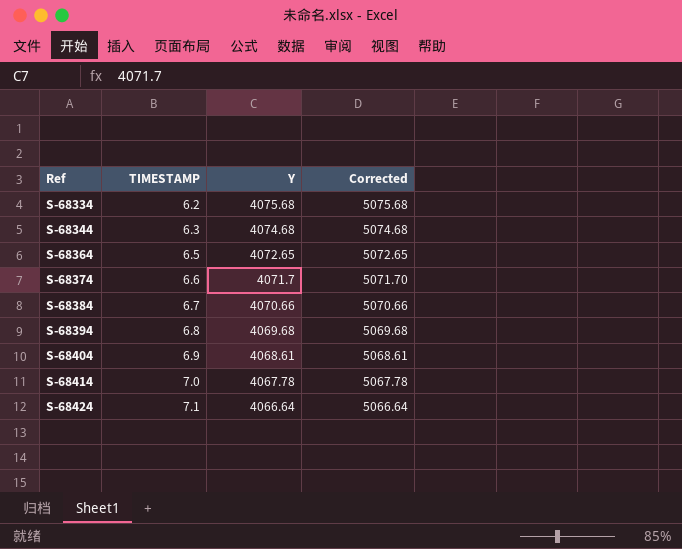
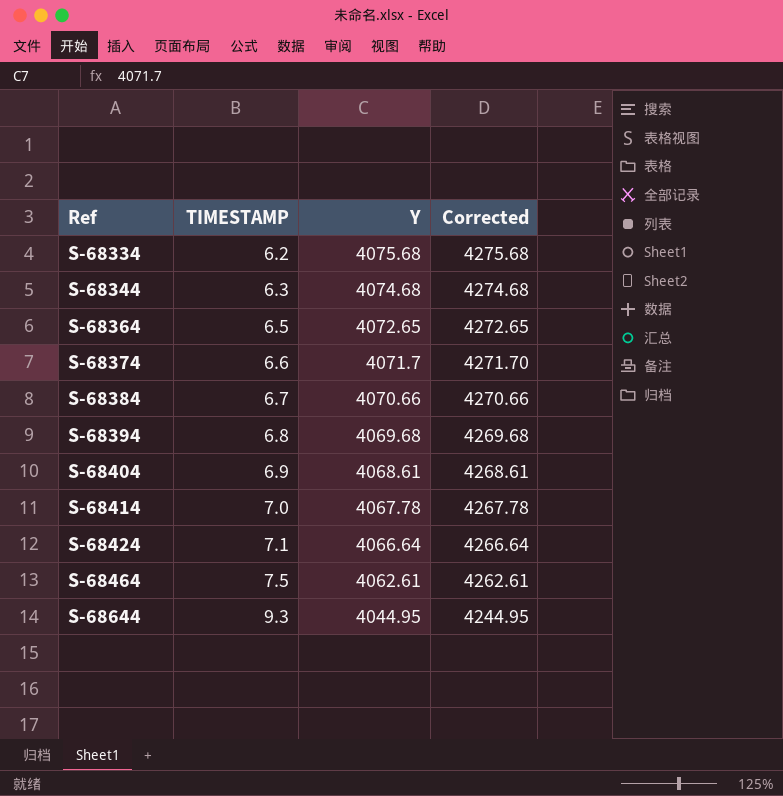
column Corrected | formula: [Y] + 1000 -> [Y] + 200
row S-68464: none -> 7.5 | 4062.61 | 4262.61
row S-68644: none -> 9.3 | 4044.95 | 4244.95

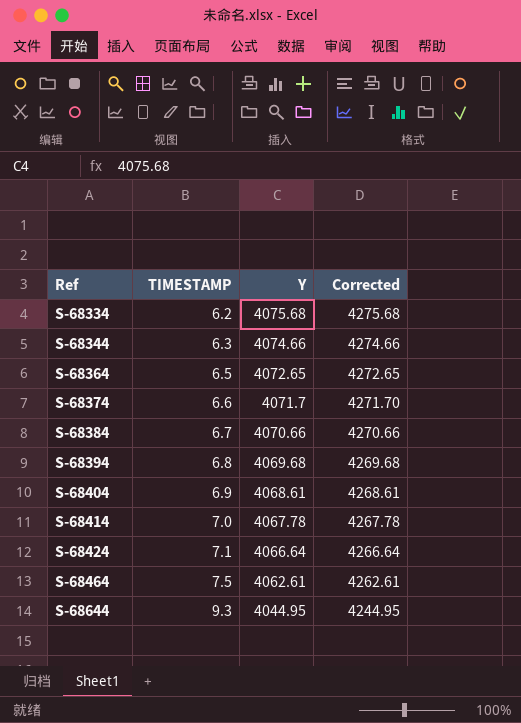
S-68344 | Y: 4074.68 -> 4074.66
S-68344 | Corrected: 4274.68 -> 4274.66

